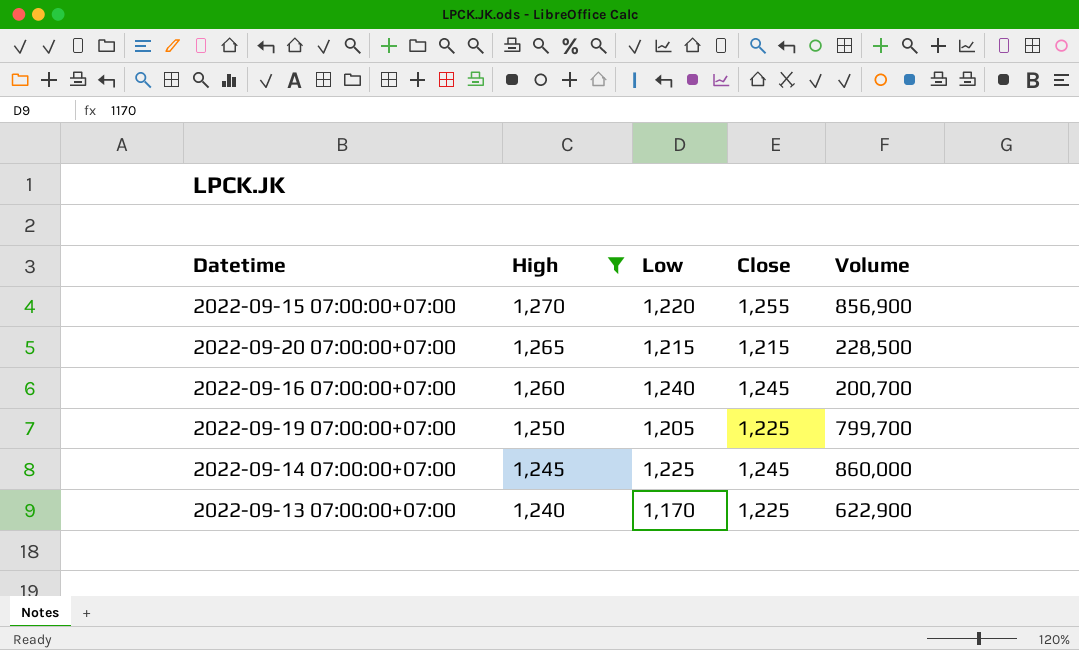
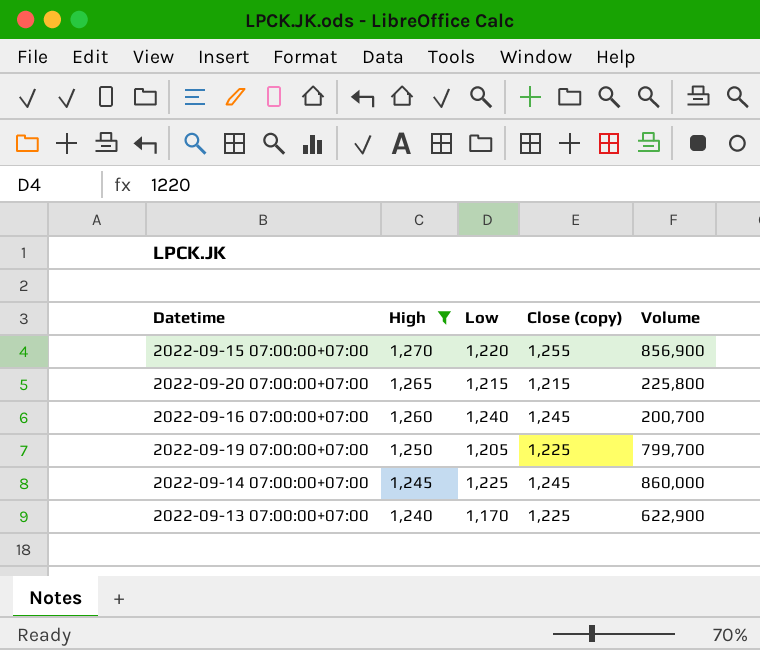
column name: Close -> Close (copy)
2022-09-20 07:00:00+07:00 | Volume: 228,500 -> 225,800

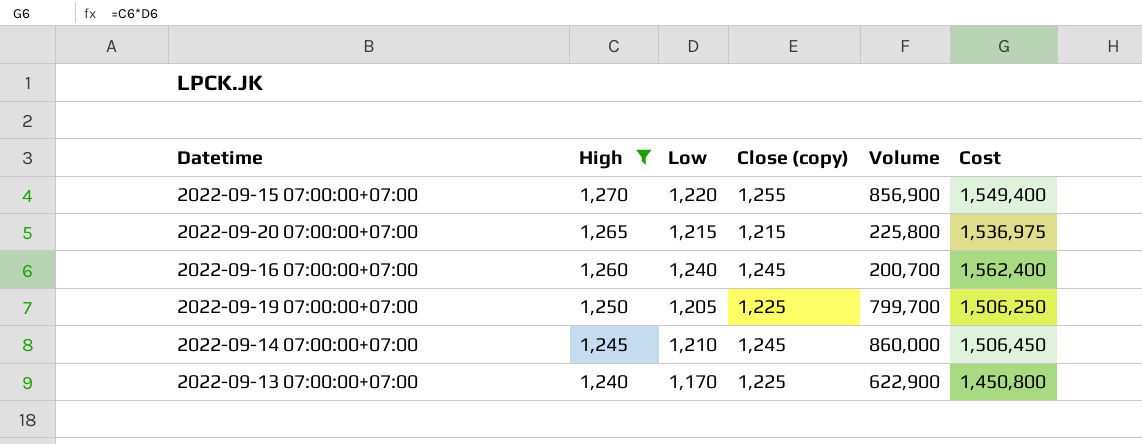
column Cost | formula: none -> [High] * [Low]
2022-09-14 07:00:00+07:00 | Low: 1,225 -> 1,210

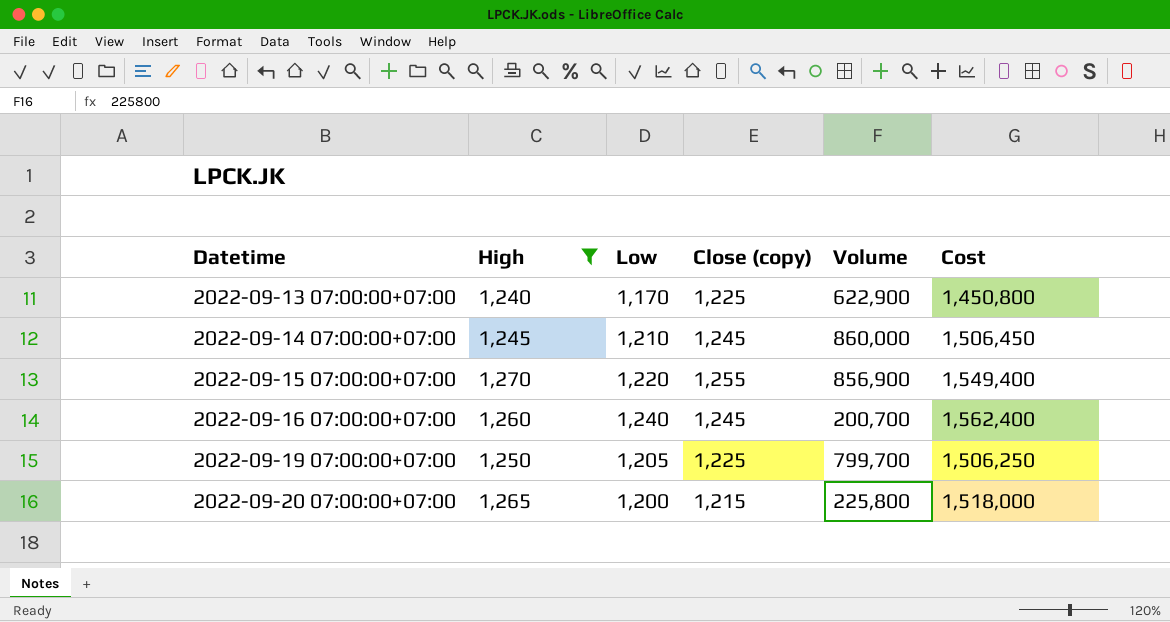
row order: High descending -> Datetime ascending
2022-09-20 07:00:00+07:00 | Low: 1,215 -> 1,200
2022-09-20 07:00:00+07:00 | Cost: 1,536,975 -> 1,518,000

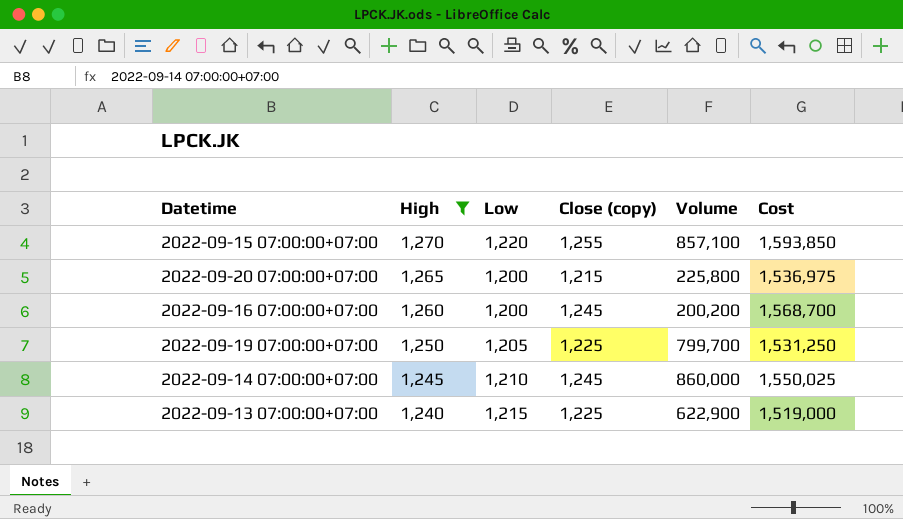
row order: Datetime ascending -> High descending
column Cost | formula: [High] * [Low] -> [High] * [Close (copy)]
2022-09-15 07:00:00+07:00 | Volume: 856,900 -> 857,100
2022-09-16 07:00:00+07:00 | Low: 1,240 -> 1,200
2022-09-16 07:00:00+07:00 | Volume: 200,700 -> 200,200
2022-09-13 07:00:00+07:00 | Low: 1,170 -> 1,215

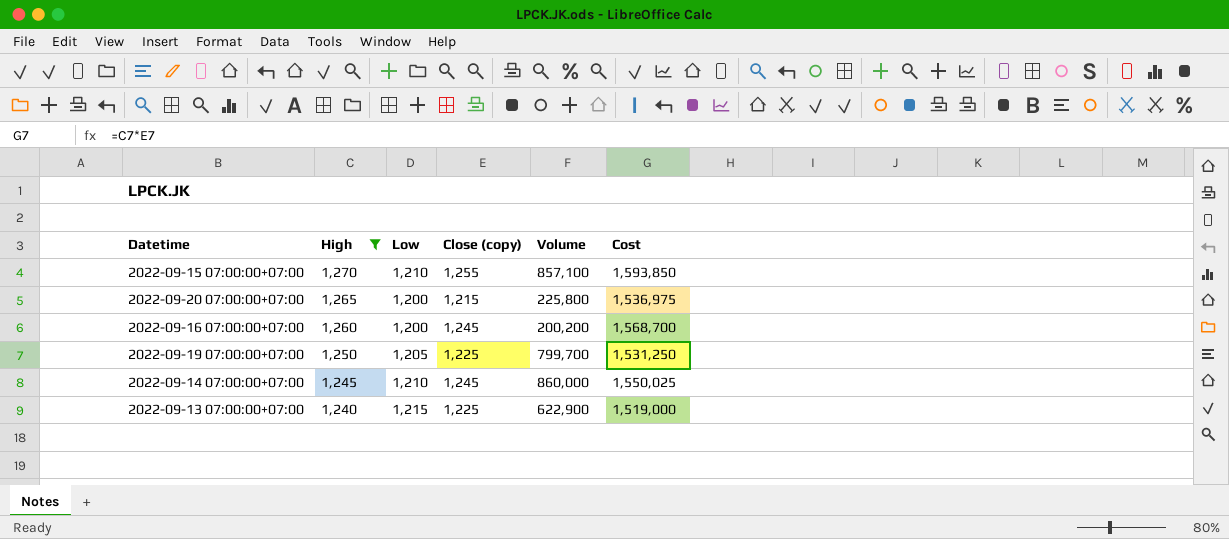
2022-09-15 07:00:00+07:00 | Low: 1,220 -> 1,210

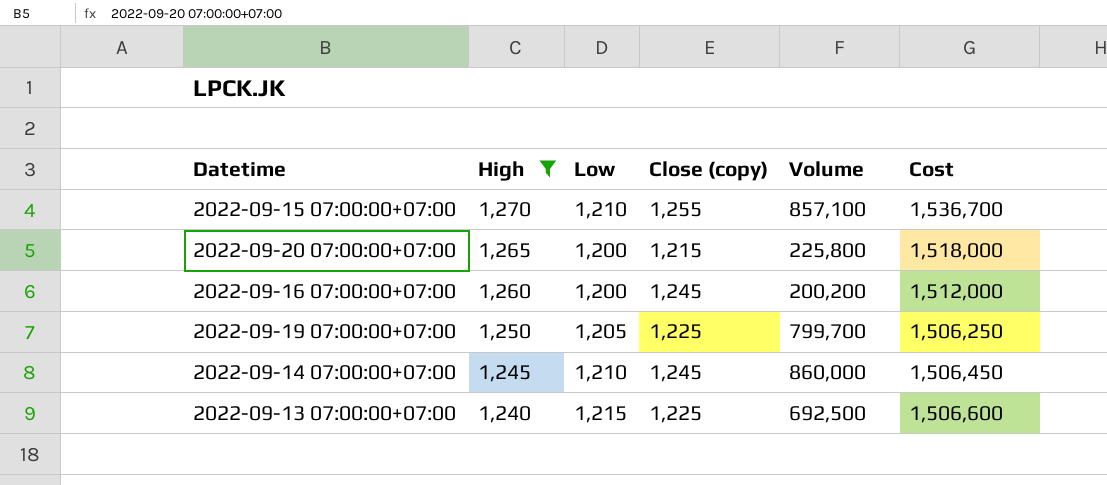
column Cost | formula: [High] * [Close (copy)] -> [High] * [Low]
2022-09-13 07:00:00+07:00 | Volume: 622,900 -> 692,500

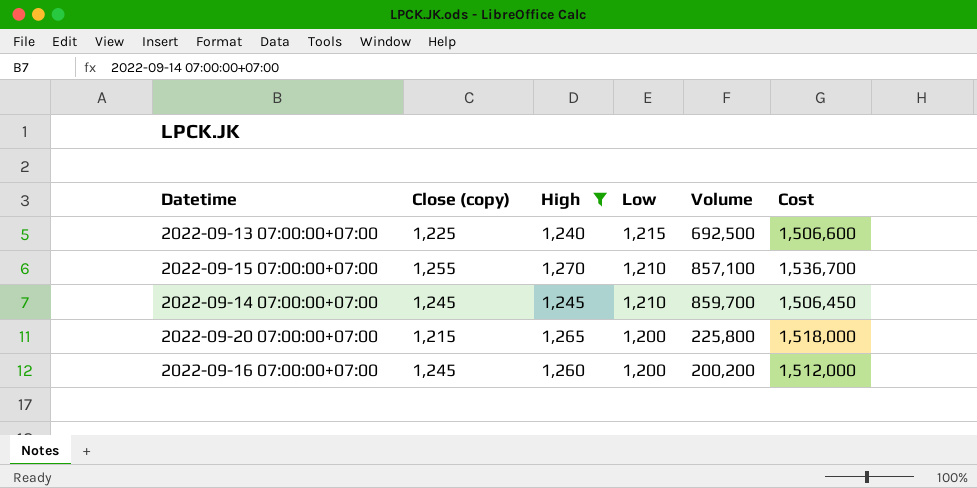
row order: High descending -> Low descending
column Close (copy) | position: 4 -> 2
row 2022-09-19 07:00:00+07:00: 1,250 | 1,205 | 1,225 | 799,700 | 1,506,250 -> none
2022-09-14 07:00:00+07:00 | Volume: 860,000 -> 859,700

